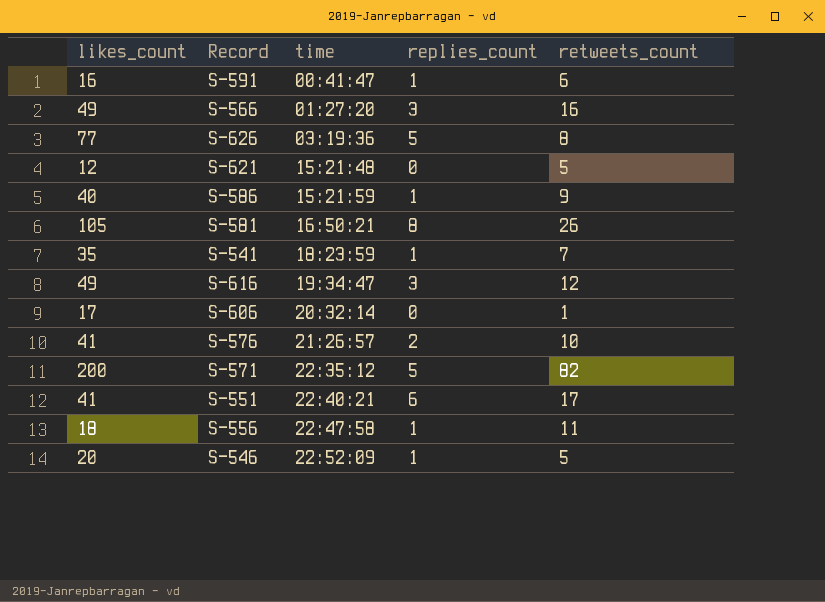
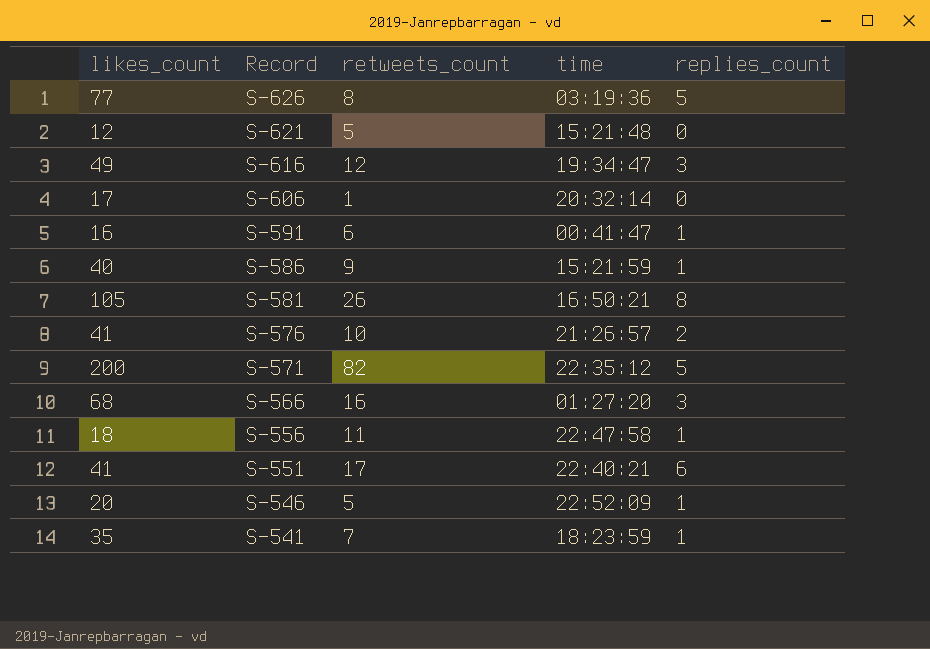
row order: time ascending -> Record descending
column retweets_count | position: 5 -> 3
S-566 | likes_count: 49 -> 68

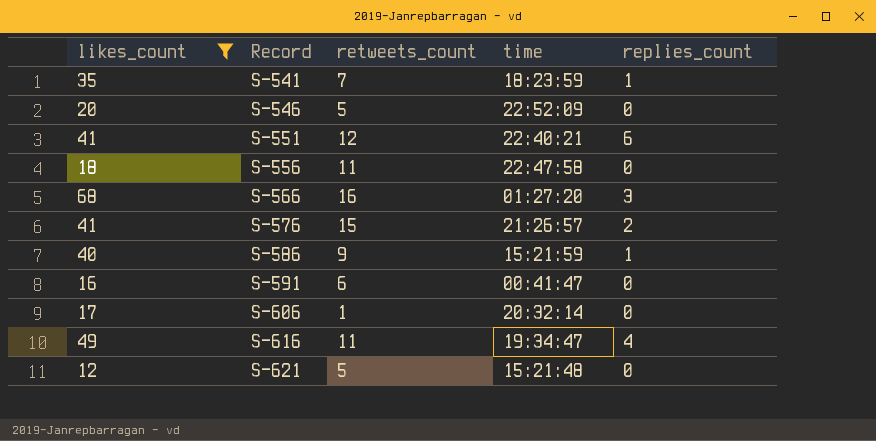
filter: none -> likes_count <= 68
row order: Record descending -> Record ascending
S-546 | replies_count: 1 -> 0
S-551 | retweets_count: 17 -> 12
S-556 | replies_count: 1 -> 0
S-576 | retweets_count: 10 -> 15
S-591 | replies_count: 1 -> 0
S-616 | retweets_count: 12 -> 11
S-616 | replies_count: 3 -> 4

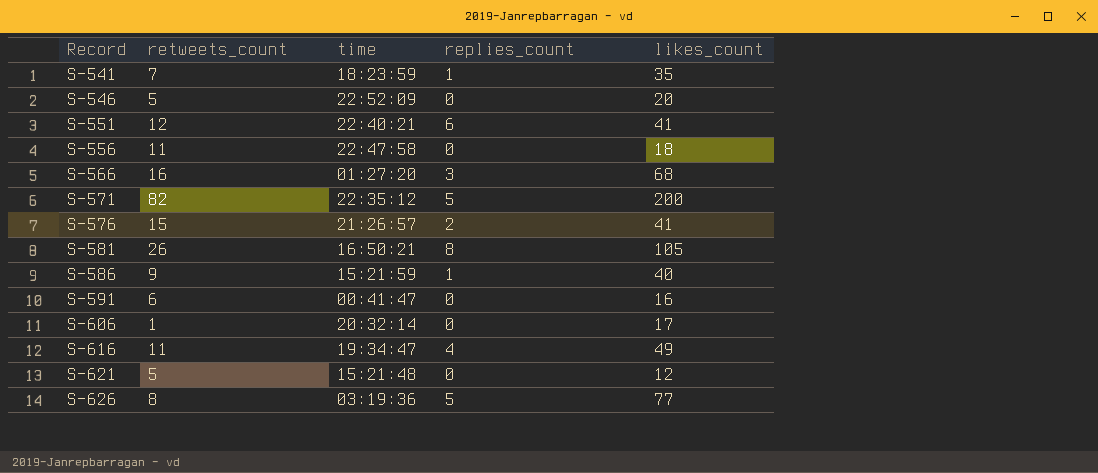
filter: likes_count <= 68 -> none
column likes_count | position: 1 -> 5

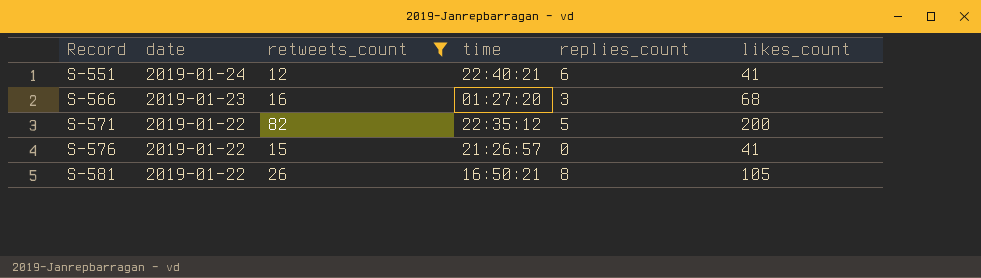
filter: none -> retweets_count >= 12
column date | position: none -> 2
S-576 | replies_count: 2 -> 0

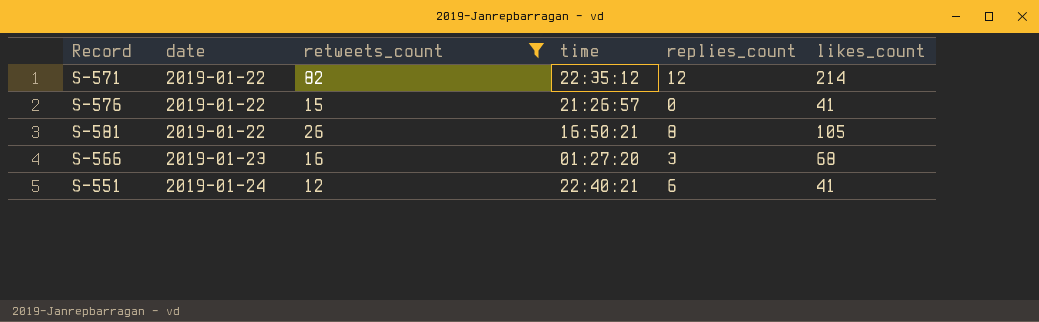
row order: Record ascending -> date ascending
S-571 | replies_count: 5 -> 12
S-571 | likes_count: 200 -> 214

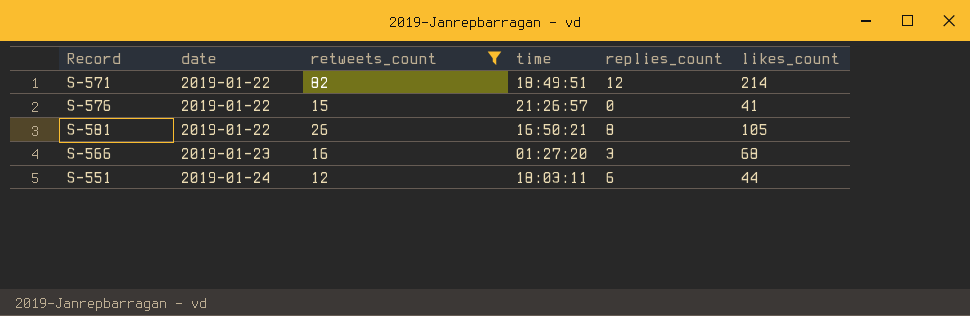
S-571 | time: 22:35:12 -> 18:49:51
S-551 | time: 22:40:21 -> 18:03:11
S-551 | likes_count: 41 -> 44

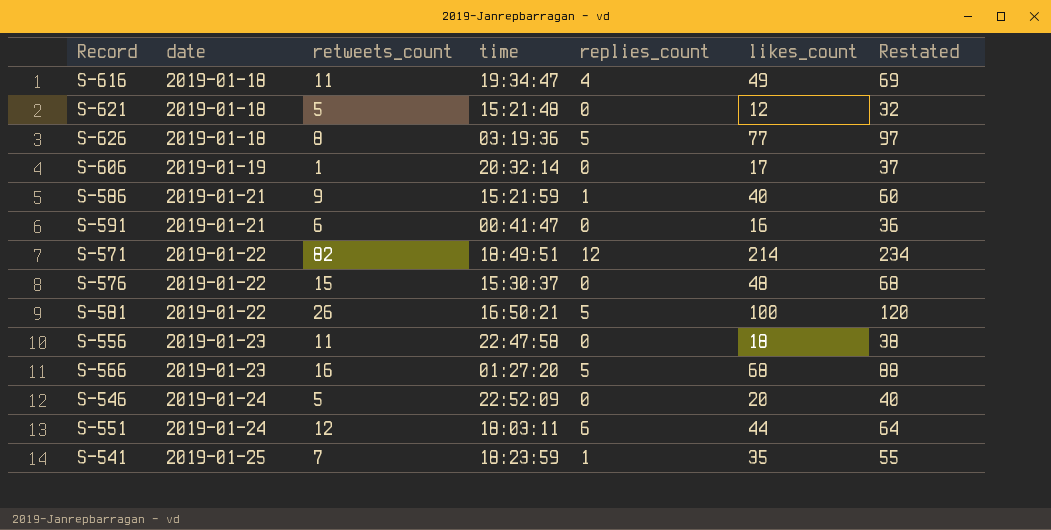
filter: retweets_count >= 12 -> none
column Restated | formula: none -> [likes_count] + 20
S-576 | time: 21:26:57 -> 15:30:37
S-576 | likes_count: 41 -> 48
S-581 | replies_count: 8 -> 5
S-581 | likes_count: 105 -> 100
S-566 | replies_count: 3 -> 5

